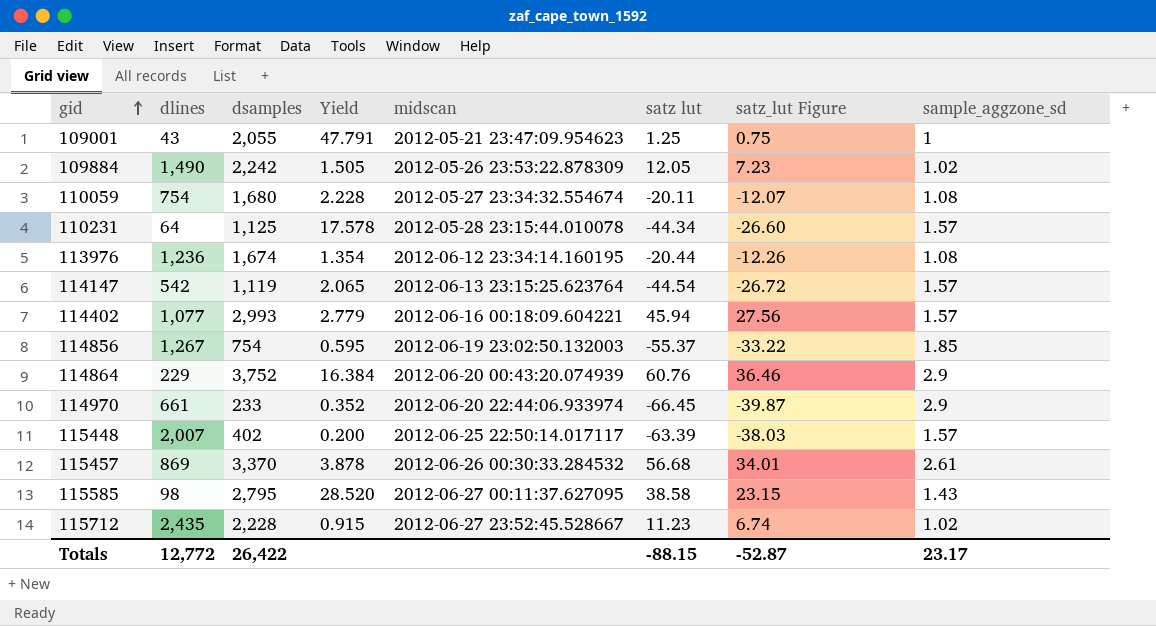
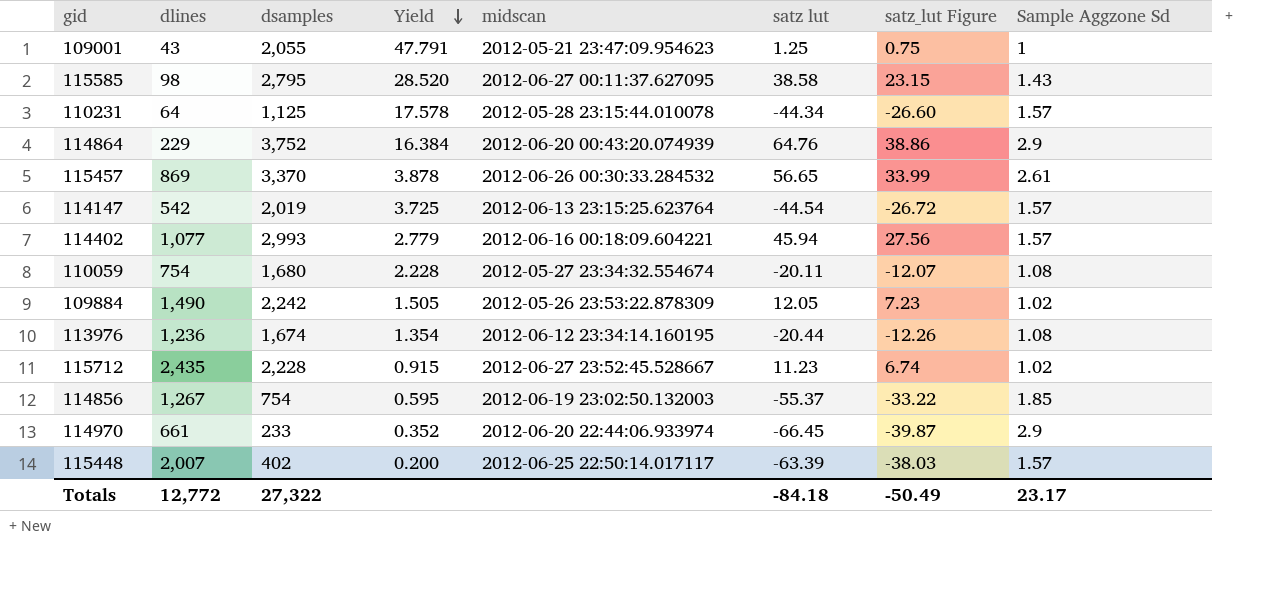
row order: gid ascending -> Yield descending
column name: sample_aggzone_sd -> Sample Aggzone Sd
114864 | satz lut: 60.76 -> 64.76
114864 | satz_lut Figure: 36.46 -> 38.86
115457 | satz lut: 56.68 -> 56.65
115457 | satz_lut Figure: 34.01 -> 33.99
114147 | dsamples: 1,119 -> 2,019
114147 | Yield: 2.065 -> 3.725
Totals | dsamples: 26,422 -> 27,322
Totals | satz lut: -88.15 -> -84.18
Totals | satz_lut Figure: -52.87 -> -50.49

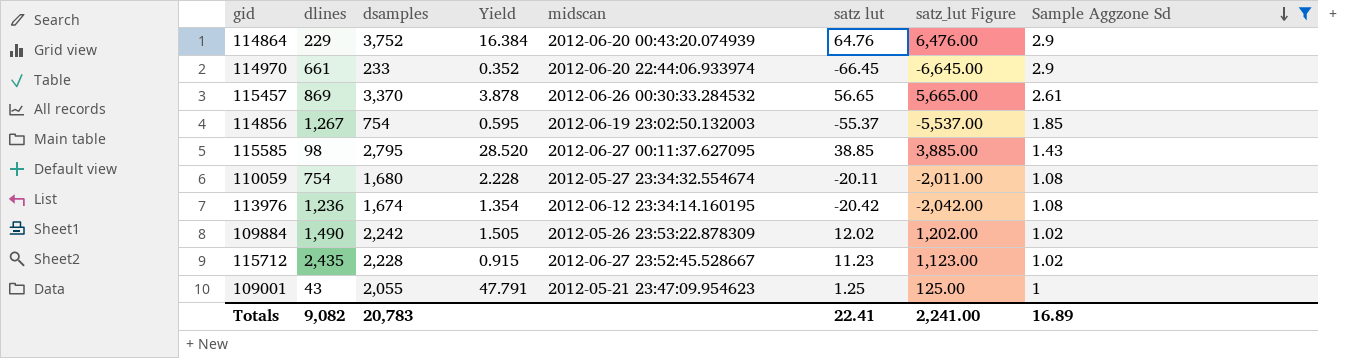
filter: none -> Sample Aggzone Sd != 1.57
row order: Yield descending -> Sample Aggzone Sd descending
column satz_lut Figure | formula: [satz lut] * 0.6 -> [satz lut] * 100
115585 | satz lut: 38.58 -> 38.85
113976 | satz lut: -20.44 -> -20.42
109884 | satz lut: 12.05 -> 12.02
Totals | dlines: 12,772 -> 9,082
Totals | dsamples: 27,322 -> 20,783
Totals | satz lut: -84.18 -> 22.41
Totals | satz_lut Figure: -50.49 -> 2,241.00
Totals | Sample Aggzone Sd: 23.17 -> 16.89

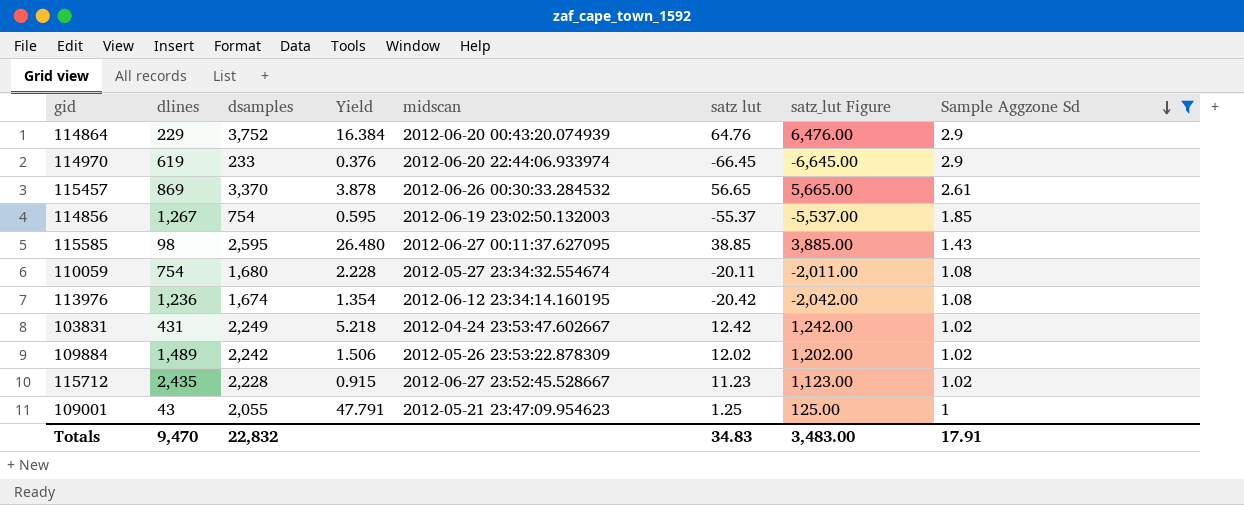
114970 | dlines: 661 -> 619
114970 | Yield: 0.352 -> 0.376
115585 | dsamples: 2,795 -> 2,595
115585 | Yield: 28.520 -> 26.480
row 103831: none -> 431 | 2,249 | 5.218 | 2012-04-24 23:53:47.602667 | 12.42 | 1,242.00 | 1.02
109884 | dlines: 1,490 -> 1,489
109884 | Yield: 1.505 -> 1.506
Totals | dlines: 9,082 -> 9,470
Totals | dsamples: 20,783 -> 22,832
Totals | satz lut: 22.41 -> 34.83
Totals | satz_lut Figure: 2,241.00 -> 3,483.00
Totals | Sample Aggzone Sd: 16.89 -> 17.91

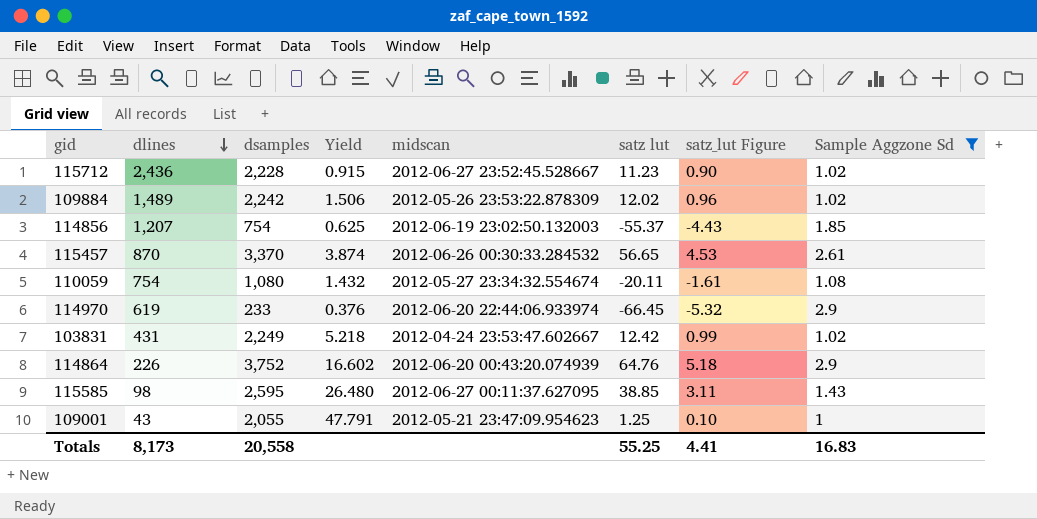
row order: Sample Aggzone Sd descending -> dlines descending
column satz_lut Figure | formula: [satz lut] * 100 -> [satz lut] * 0.08
row 113976: 1,236 | 1,674 | 1.354 | 2012-06-12 23:34:14.160195 | -20.42 | -2,042.00 | 1.08 -> none
115712 | dlines: 2,435 -> 2,436
114856 | dlines: 1,267 -> 1,207
114856 | Yield: 0.595 -> 0.625
115457 | dlines: 869 -> 870
115457 | Yield: 3.878 -> 3.874
110059 | dsamples: 1,680 -> 1,080
110059 | Yield: 2.228 -> 1.432
114864 | dlines: 229 -> 226
114864 | Yield: 16.384 -> 16.602
Totals | dlines: 9,470 -> 8,173
Totals | dsamples: 22,832 -> 20,558
Totals | satz lut: 34.83 -> 55.25
Totals | satz_lut Figure: 3,483.00 -> 4.41
Totals | Sample Aggzone Sd: 17.91 -> 16.83

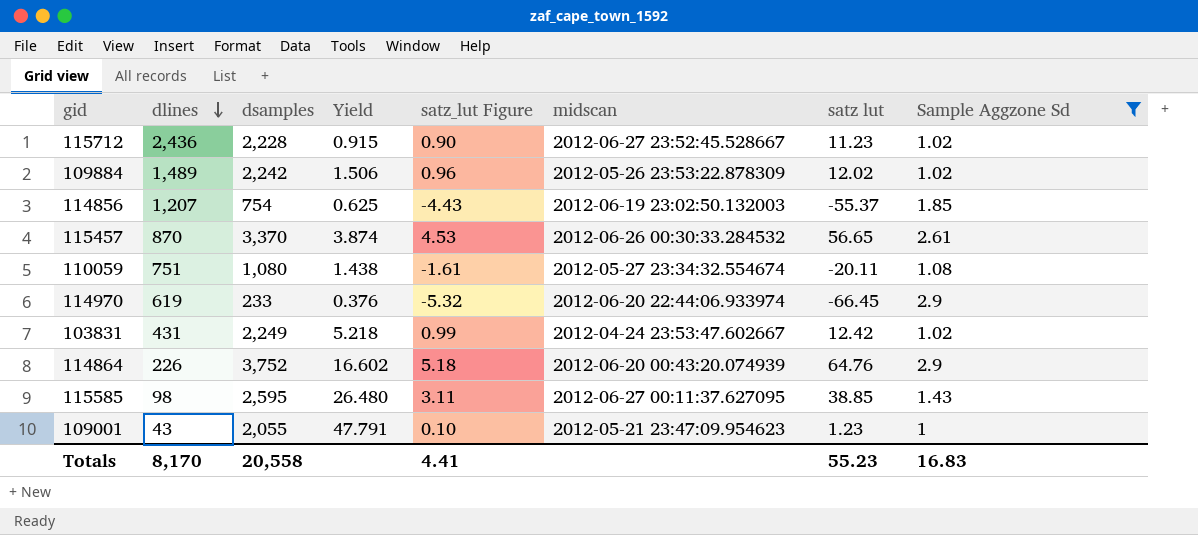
column satz_lut Figure | position: 7 -> 5
110059 | dlines: 754 -> 751
110059 | Yield: 1.432 -> 1.438
109001 | satz lut: 1.25 -> 1.23
Totals | dlines: 8,173 -> 8,170
Totals | satz lut: 55.25 -> 55.23

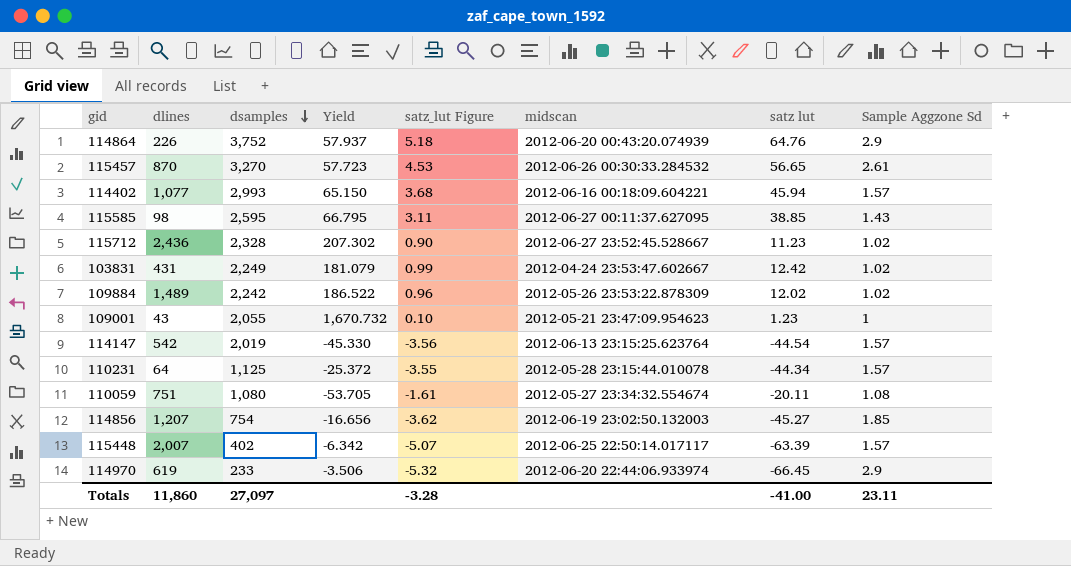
filter: Sample Aggzone Sd != 1.57 -> none
row order: dlines descending -> dsamples descending
column Yield | formula: [dsamples] / [dlines] -> [dsamples] / [satz lut]
115457 | dsamples: 3,370 -> 3,270
115712 | dsamples: 2,228 -> 2,328
114856 | satz_lut Figure: -4.43 -> -3.62
114856 | satz lut: -55.37 -> -45.27
Totals | dlines: 8,170 -> 11,860
Totals | dsamples: 20,558 -> 27,097
Totals | satz_lut Figure: 4.41 -> -3.28
Totals | satz lut: 55.23 -> -41.00
Totals | Sample Aggzone Sd: 16.83 -> 23.11

